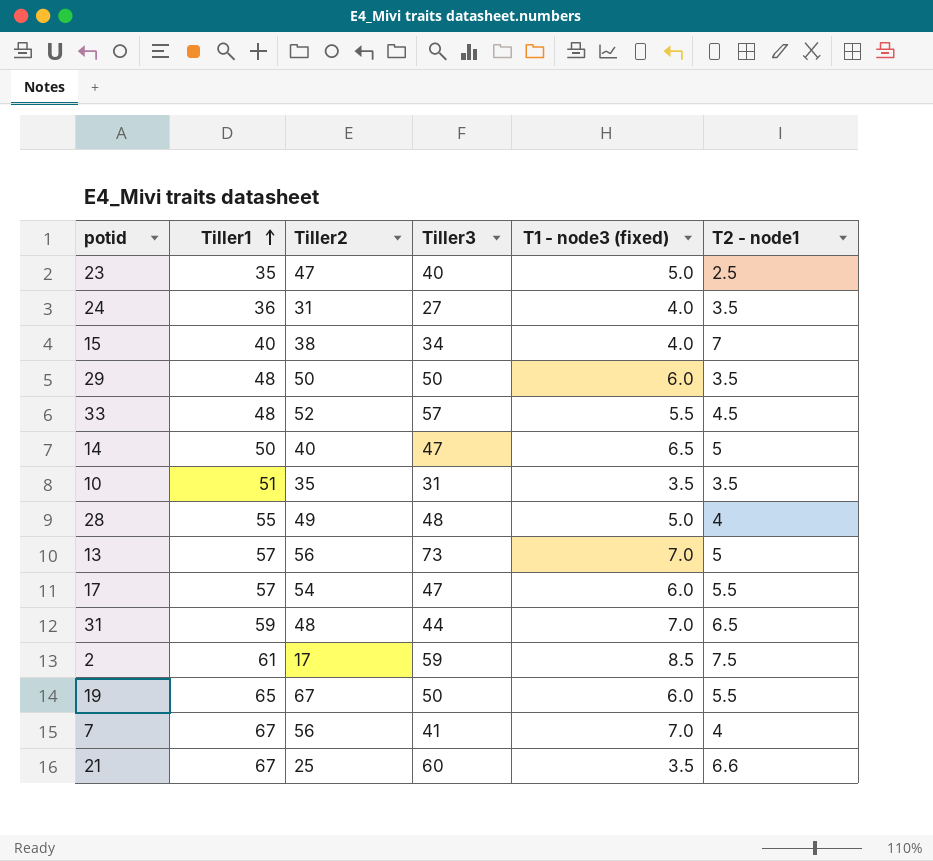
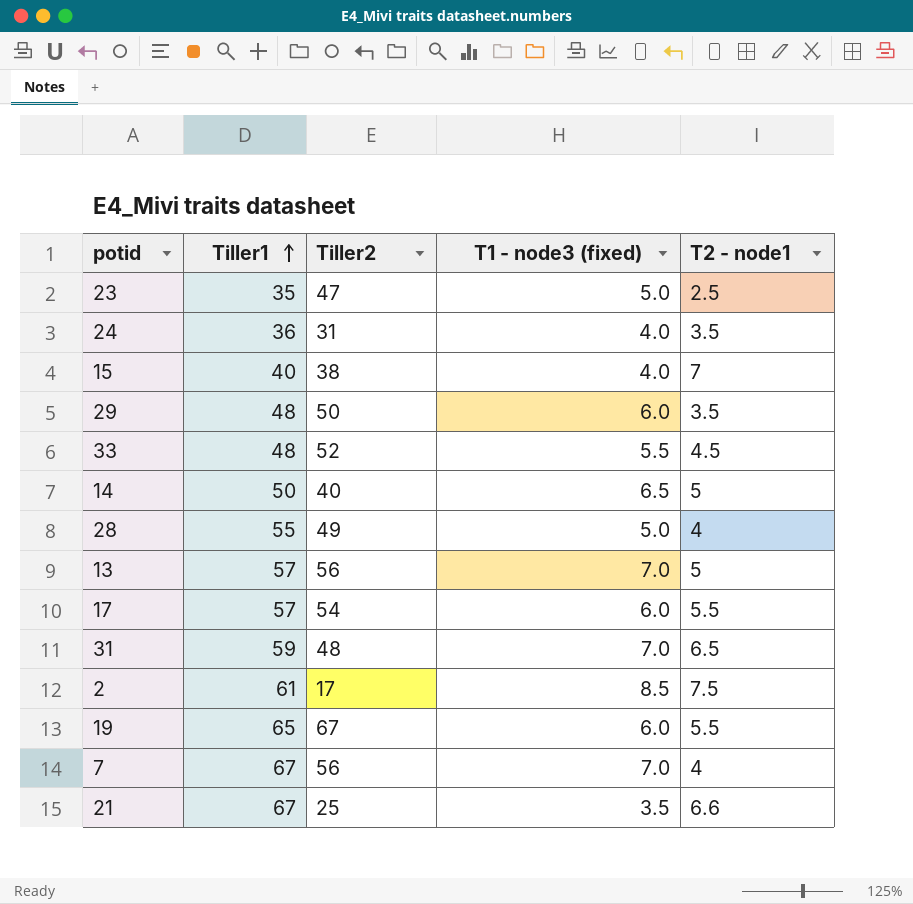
column Tiller3 | position: 4 -> none
row 10: 51 | 35 | 31 | 3.5 | 3.5 -> none

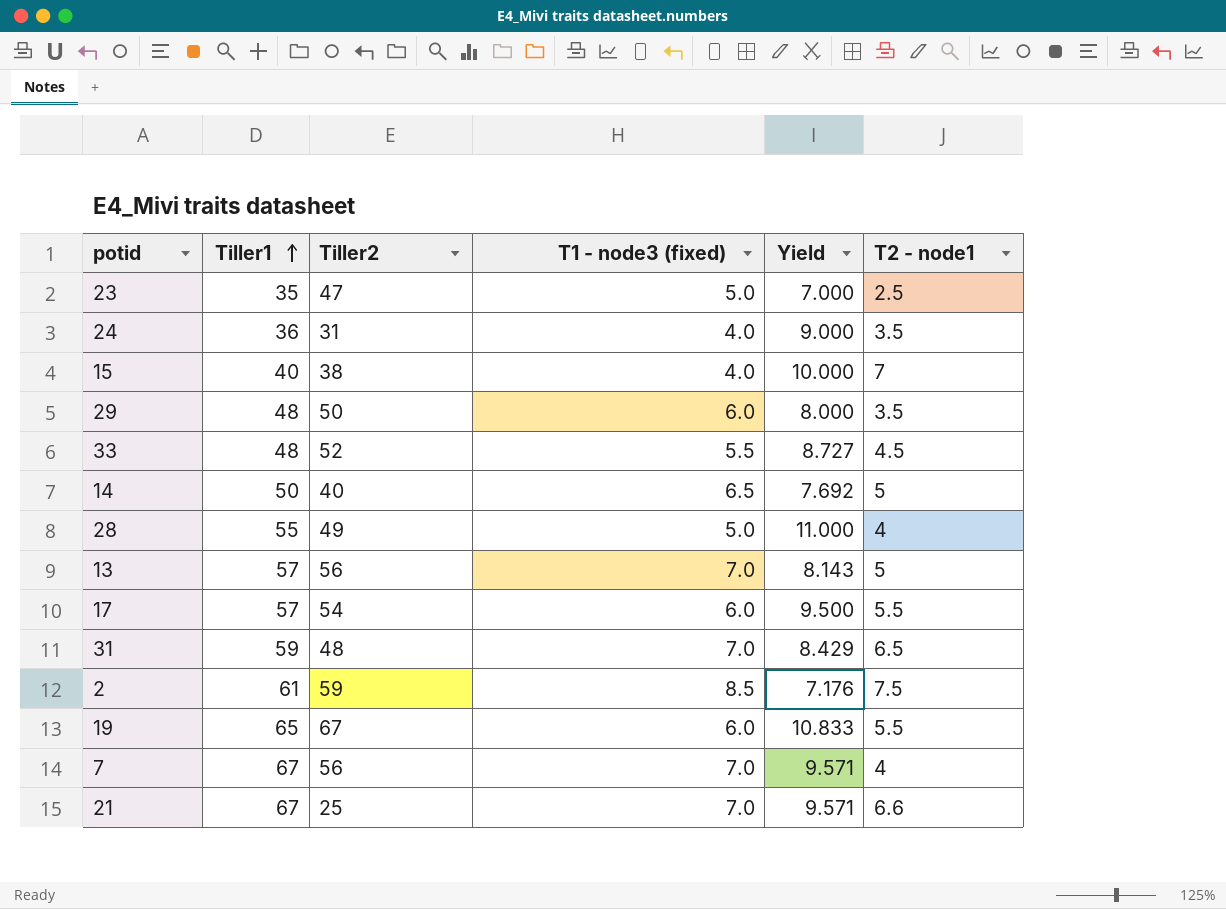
column Yield | formula: none -> [Tiller1] / [T1 - node3 (fixed)]
2 | Tiller2: 17 -> 59
21 | T1 - node3 (fixed): 3.5 -> 7.0

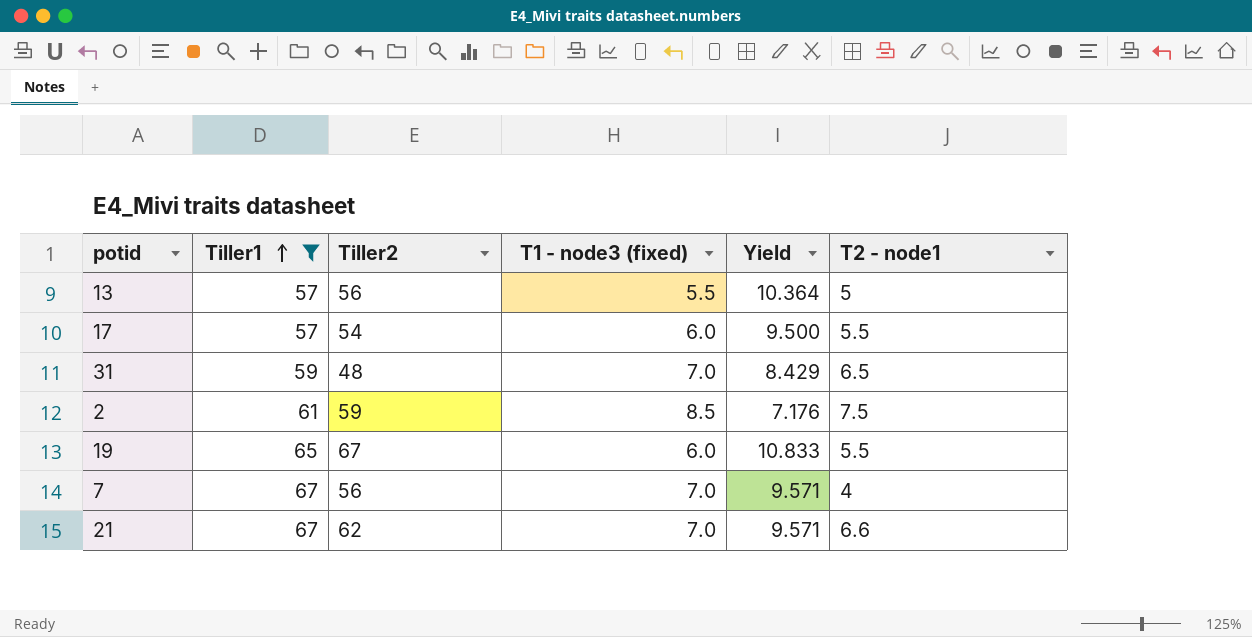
filter: none -> Tiller1 >= 57
13 | T1 - node3 (fixed): 7.0 -> 5.5
13 | Yield: 8.143 -> 10.364
21 | Tiller2: 25 -> 62

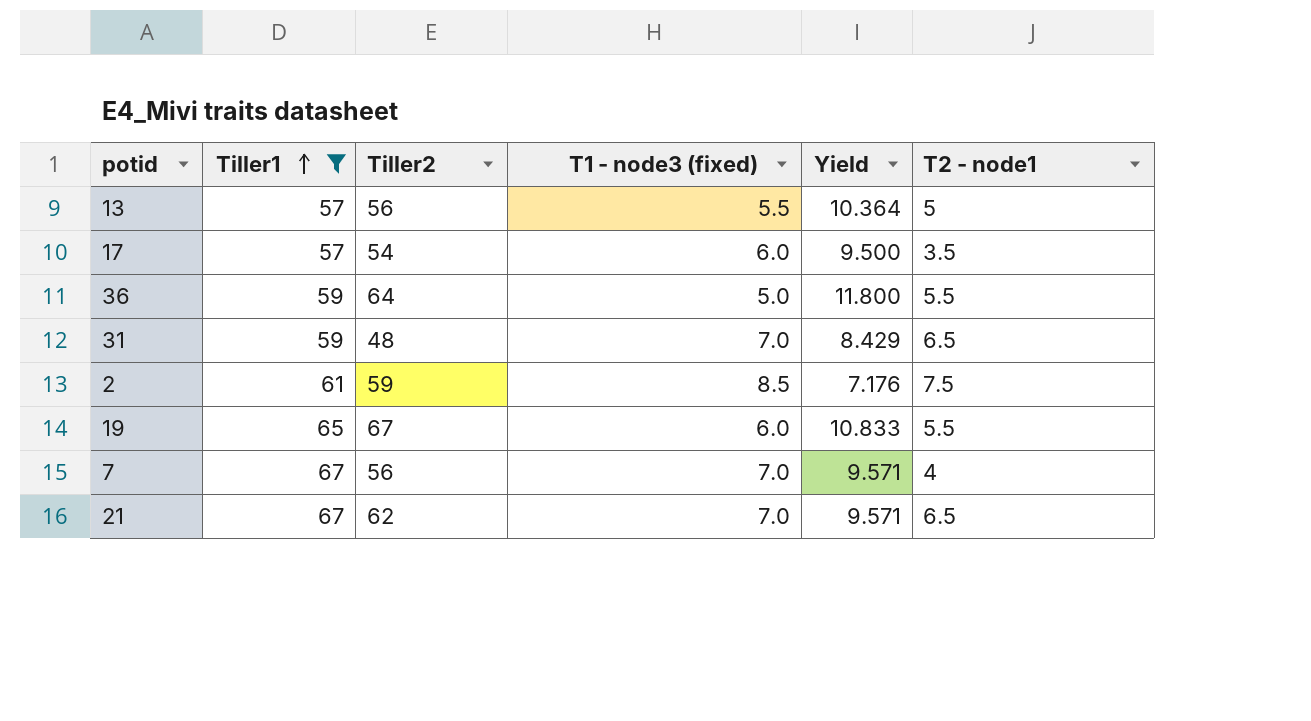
17 | T2 - node1: 5.5 -> 3.5
row 36: none -> 59 | 64 | 5.0 | 11.800 | 5.5
21 | T2 - node1: 6.6 -> 6.5

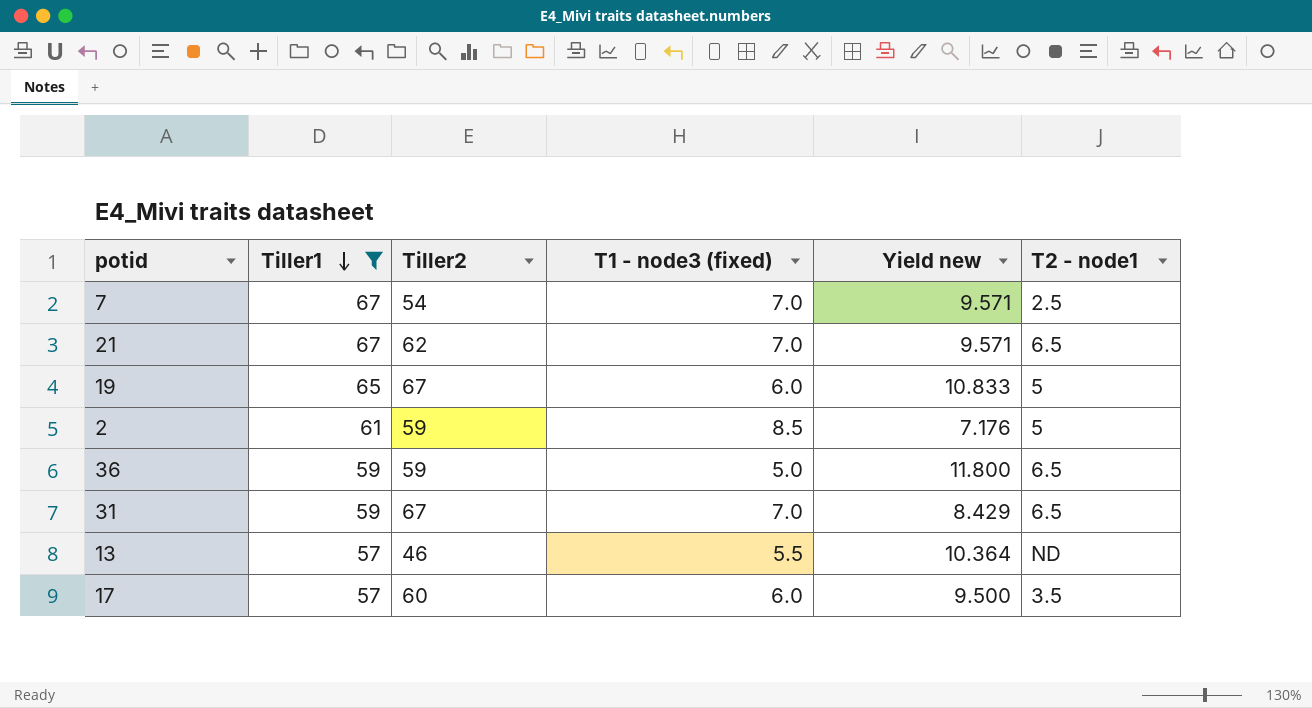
row order: Tiller1 ascending -> Tiller1 descending
column name: Yield -> Yield new
7 | Tiller2: 56 -> 54
7 | T2 - node1: 4 -> 2.5
19 | T2 - node1: 5.5 -> 5
2 | T2 - node1: 7.5 -> 5
36 | Tiller2: 64 -> 59
36 | T2 - node1: 5.5 -> 6.5
31 | Tiller2: 48 -> 67
13 | Tiller2: 56 -> 46
13 | T2 - node1: 5 -> ND
17 | Tiller2: 54 -> 60

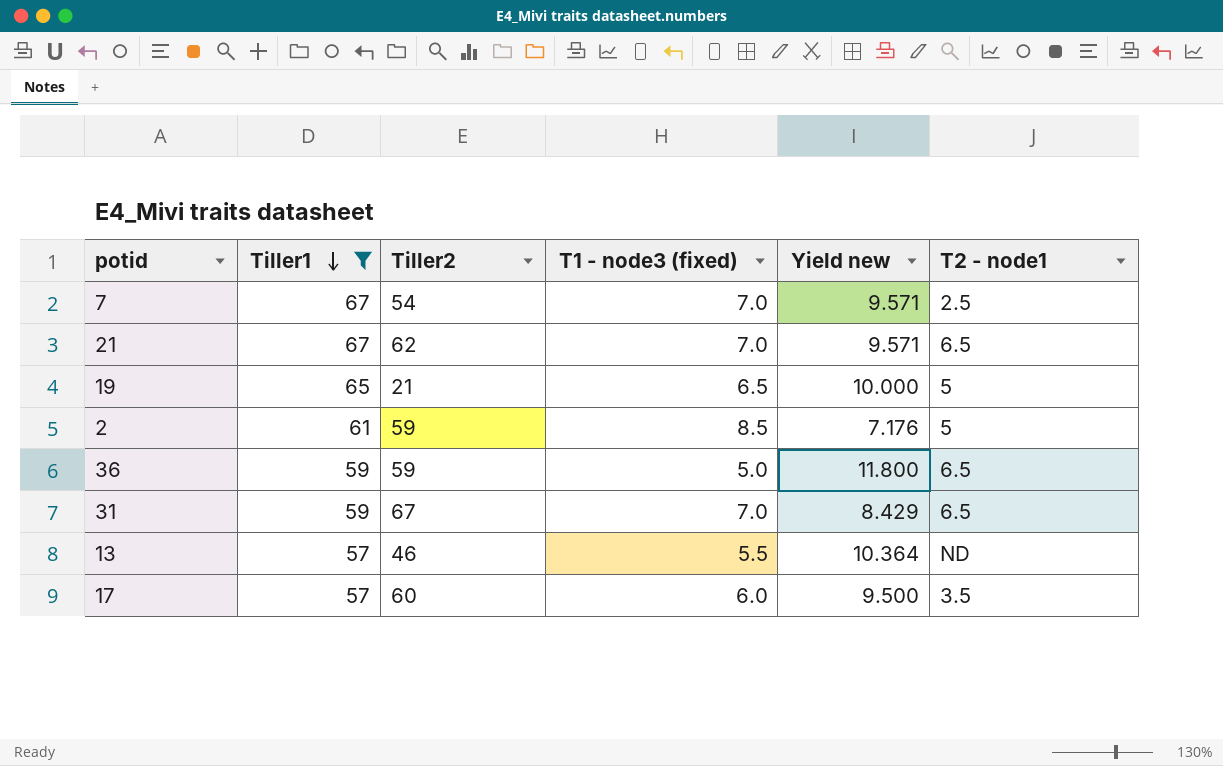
19 | Tiller2: 67 -> 21
19 | T1 - node3 (fixed): 6.0 -> 6.5
19 | Yield new: 10.833 -> 10.000

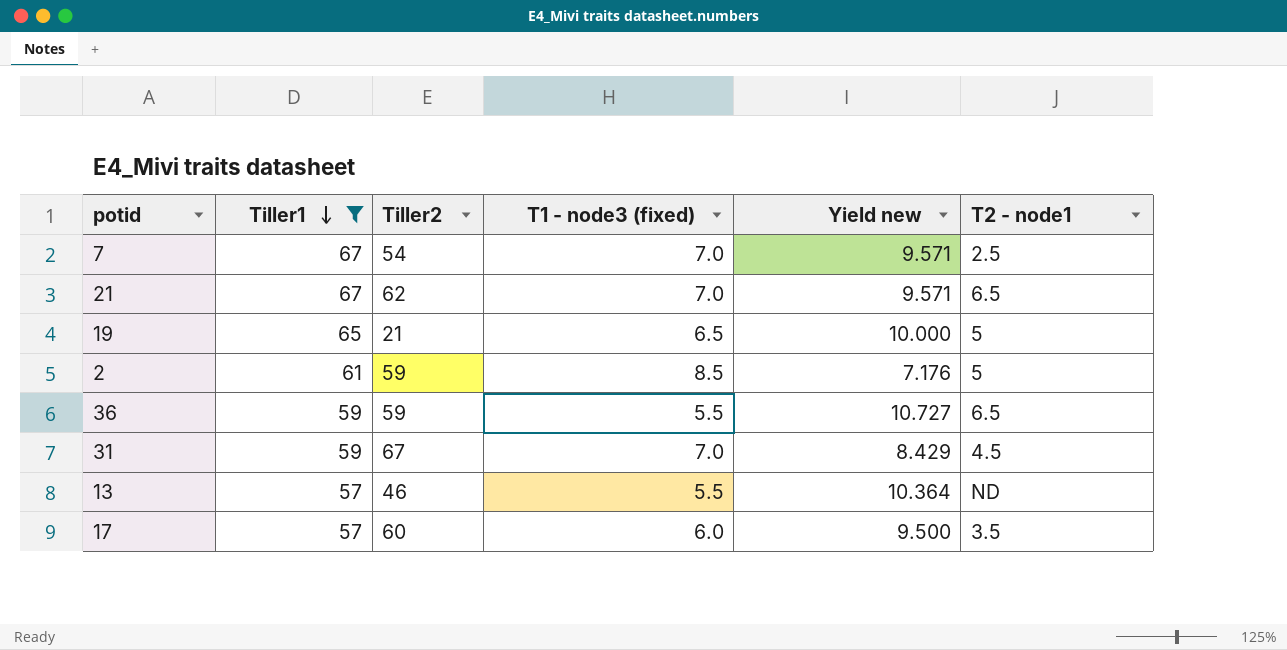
36 | T1 - node3 (fixed): 5.0 -> 5.5
36 | Yield new: 11.800 -> 10.727
31 | T2 - node1: 6.5 -> 4.5

